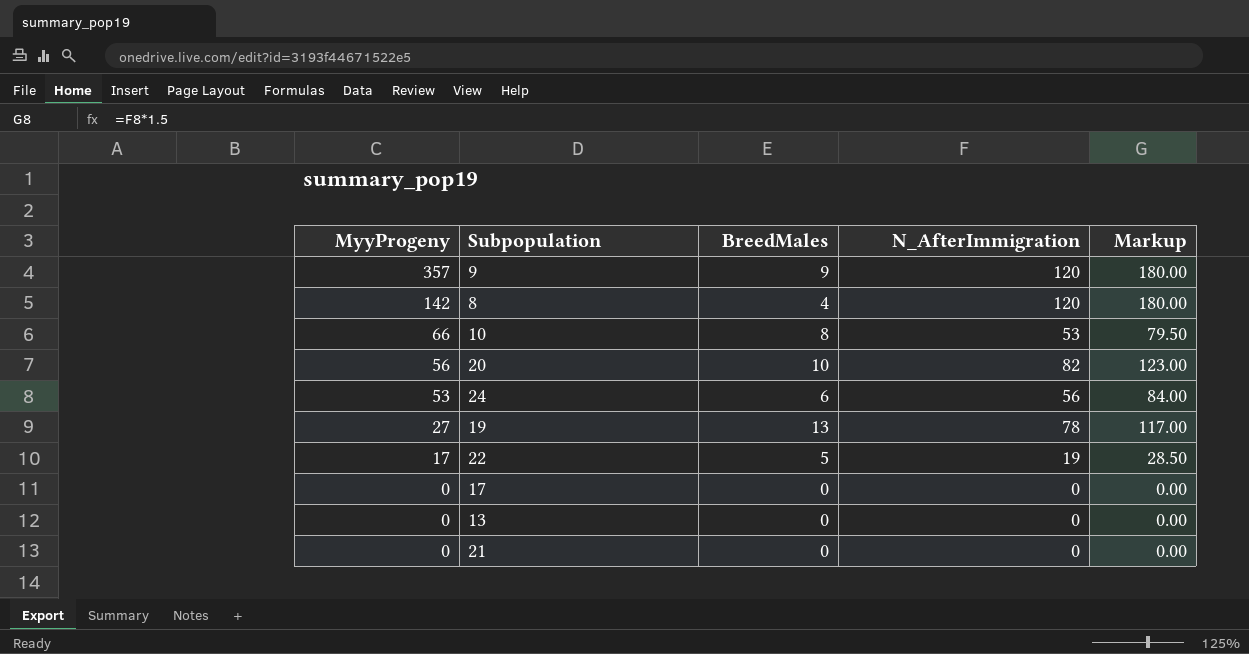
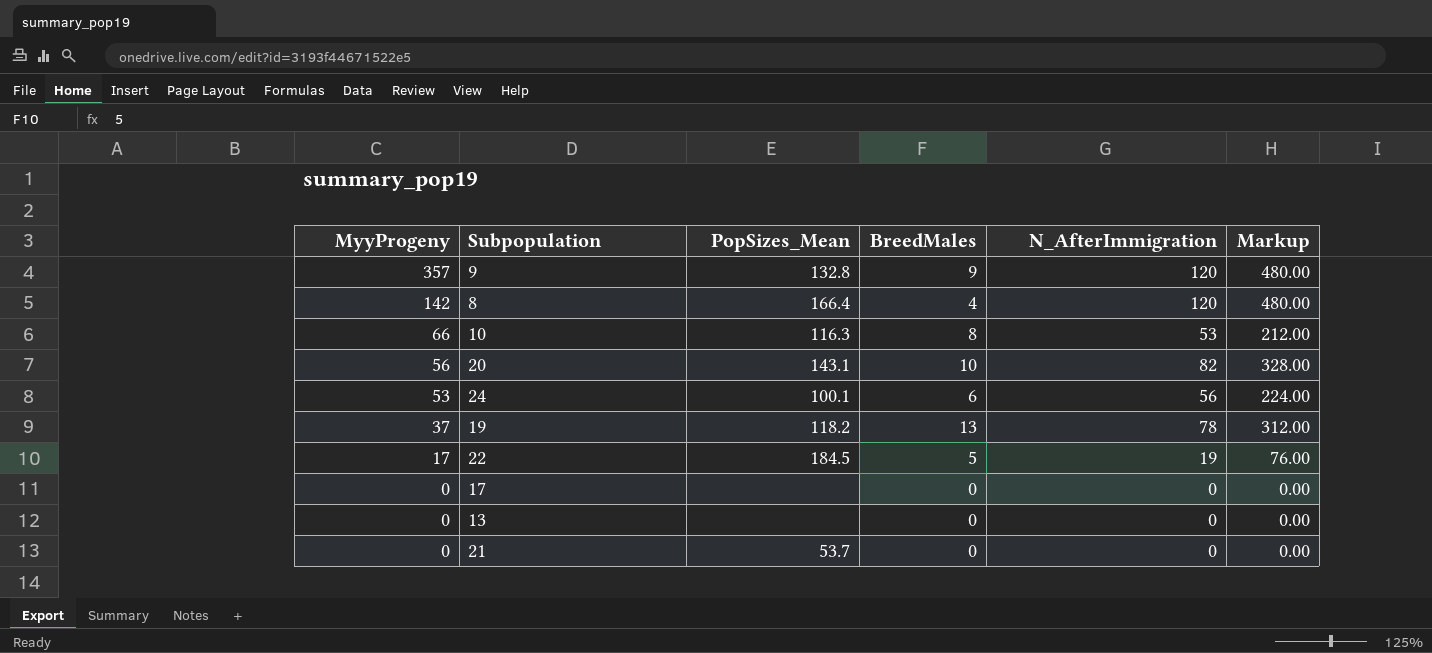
column PopSizes_Mean | position: none -> 3
column Markup | formula: [N_AfterImmigration] * 1.5 -> [N_AfterImmigration] * 4
19 | MyyProgeny: 27 -> 37

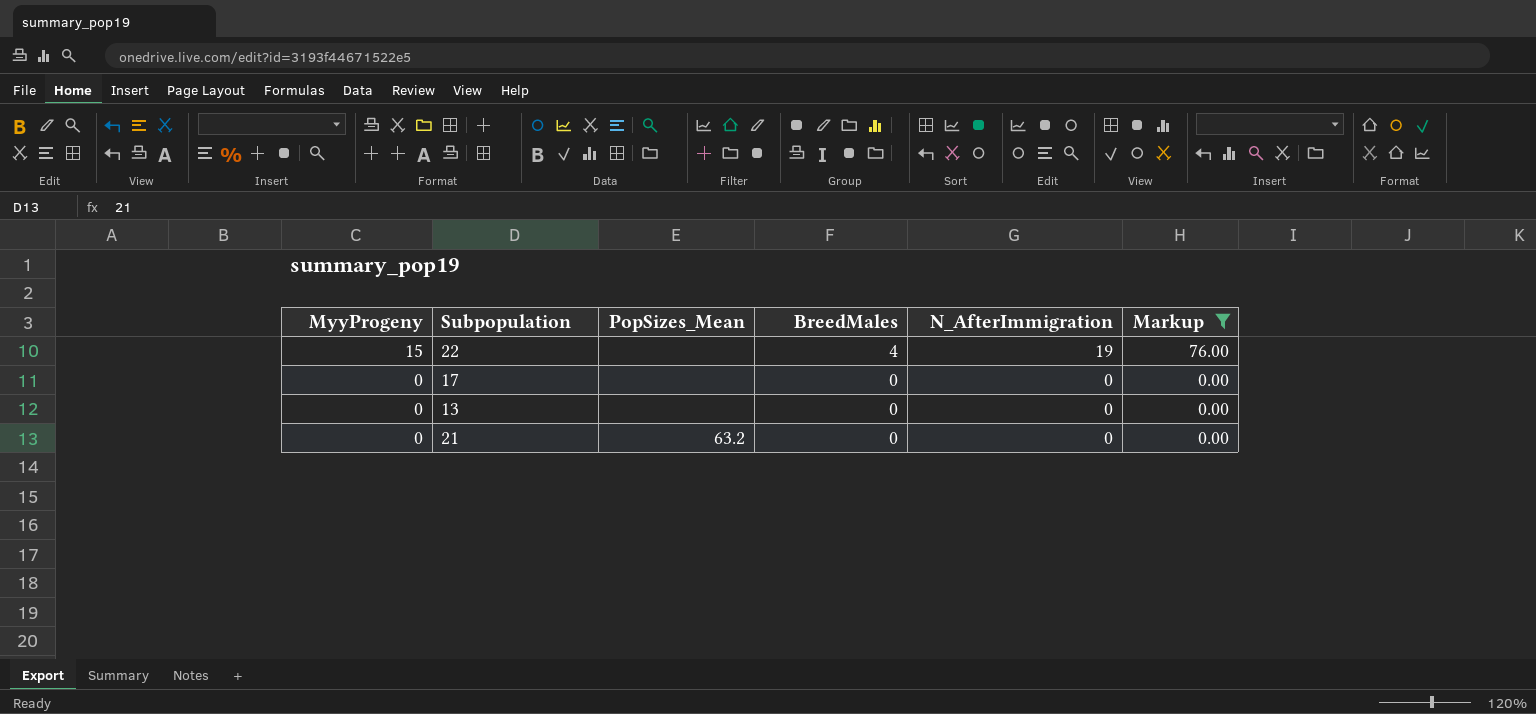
filter: none -> Markup <= 76.00
22 | MyyProgeny: 17 -> 15
22 | PopSizes_Mean: 184.5 -> none
22 | BreedMales: 5 -> 4
21 | PopSizes_Mean: 53.7 -> 63.2

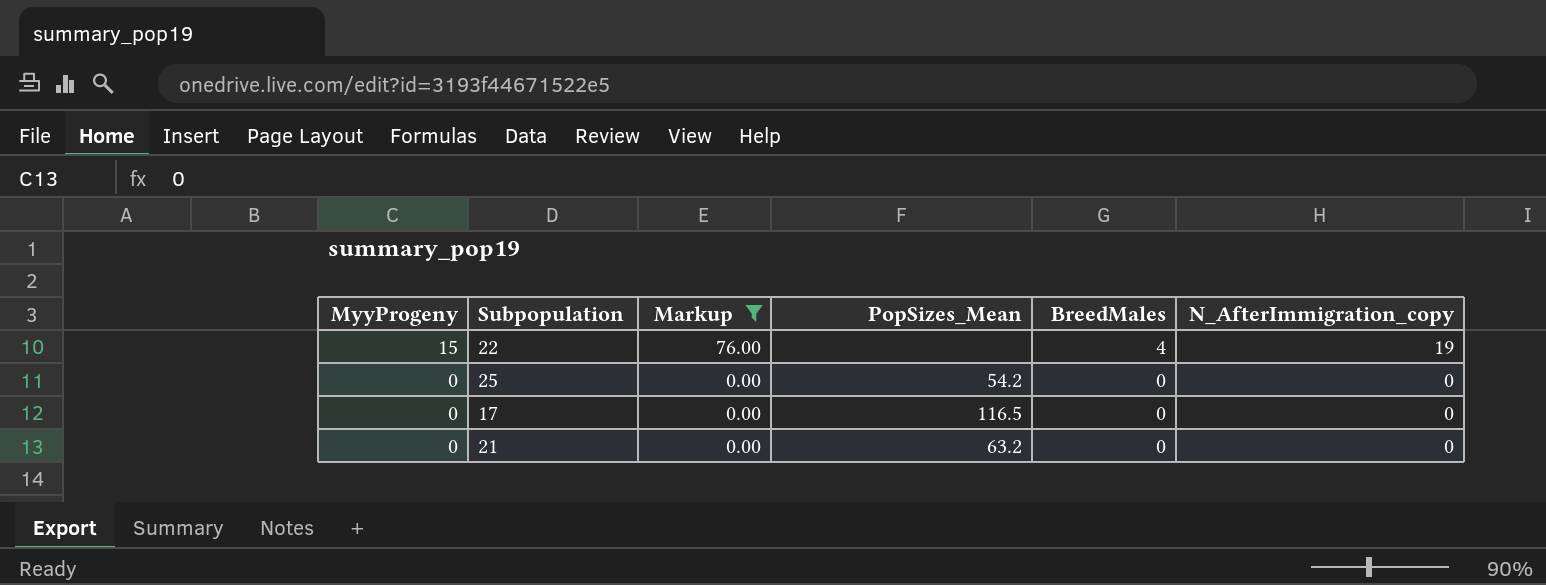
column Markup | position: 6 -> 3
column name: N_AfterImmigration -> N_AfterImmigration_copy
row 13: 0 | none | 0 | 0 | 0.00 -> none
row 25: none -> 0 | 0.00 | 54.2 | 0 | 0
17 | PopSizes_Mean: none -> 116.5

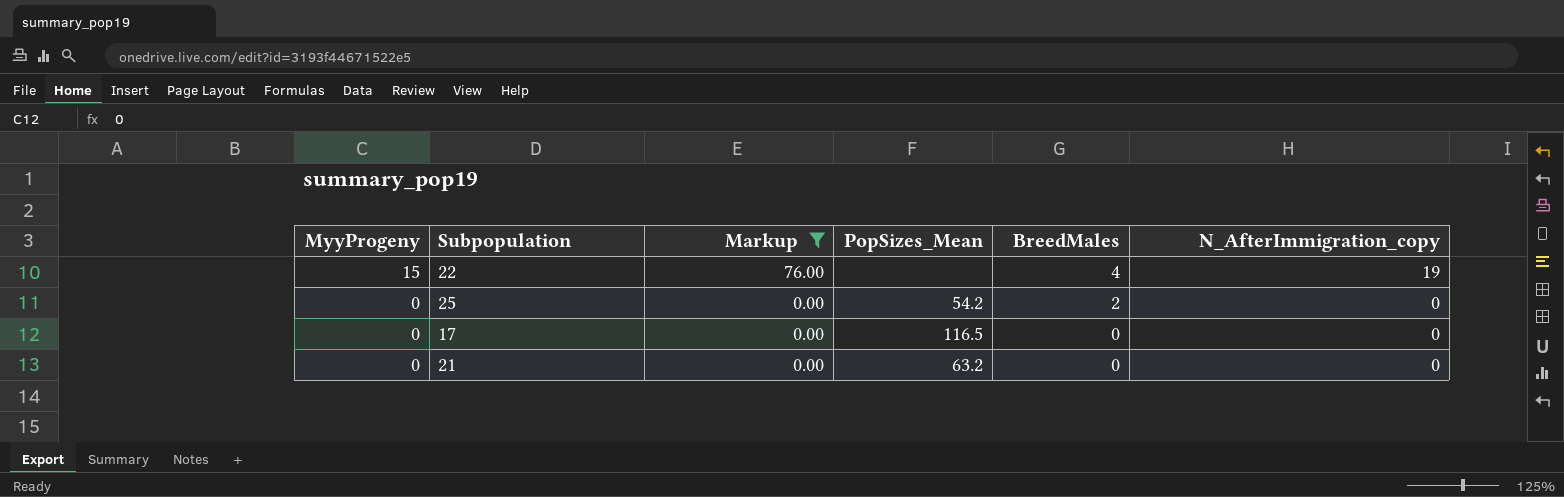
25 | BreedMales: 0 -> 2

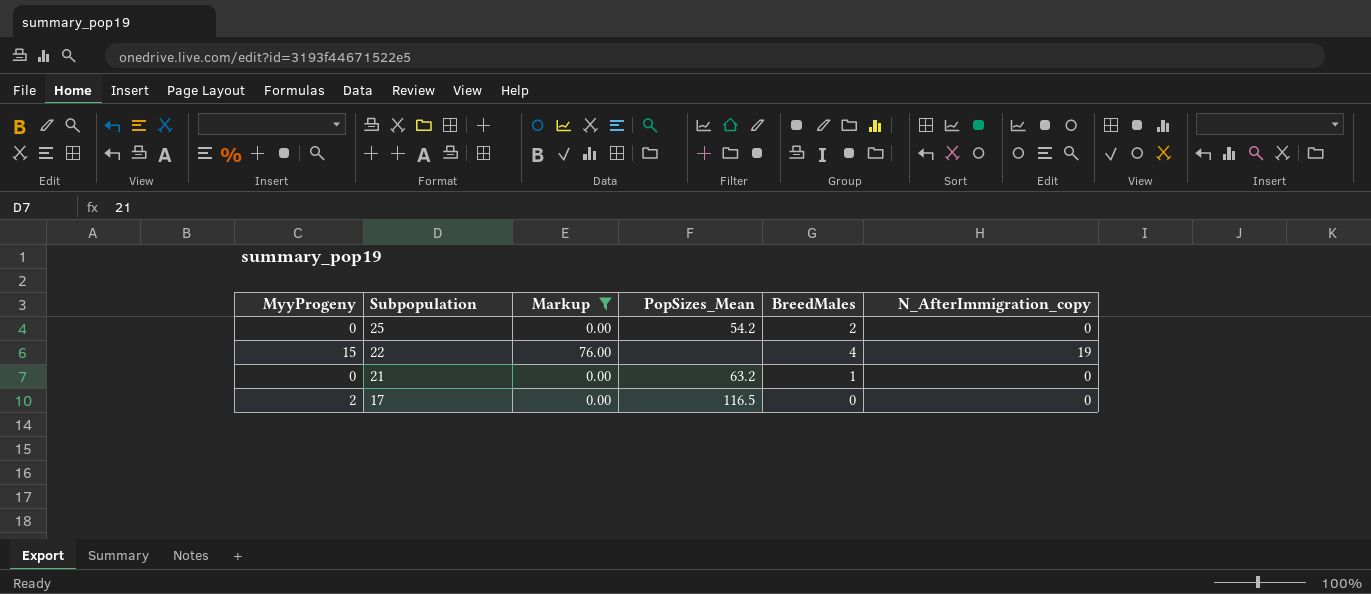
row order: MyyProgeny descending -> Subpopulation descending
21 | BreedMales: 0 -> 1
17 | MyyProgeny: 0 -> 2

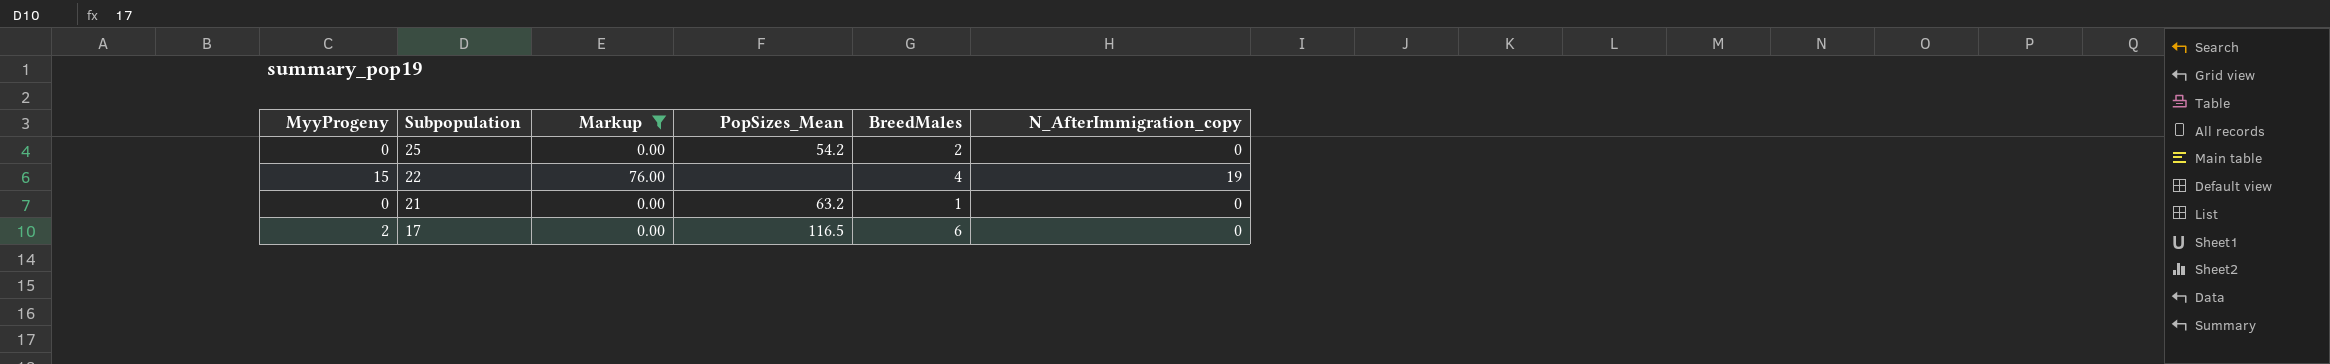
17 | BreedMales: 0 -> 6

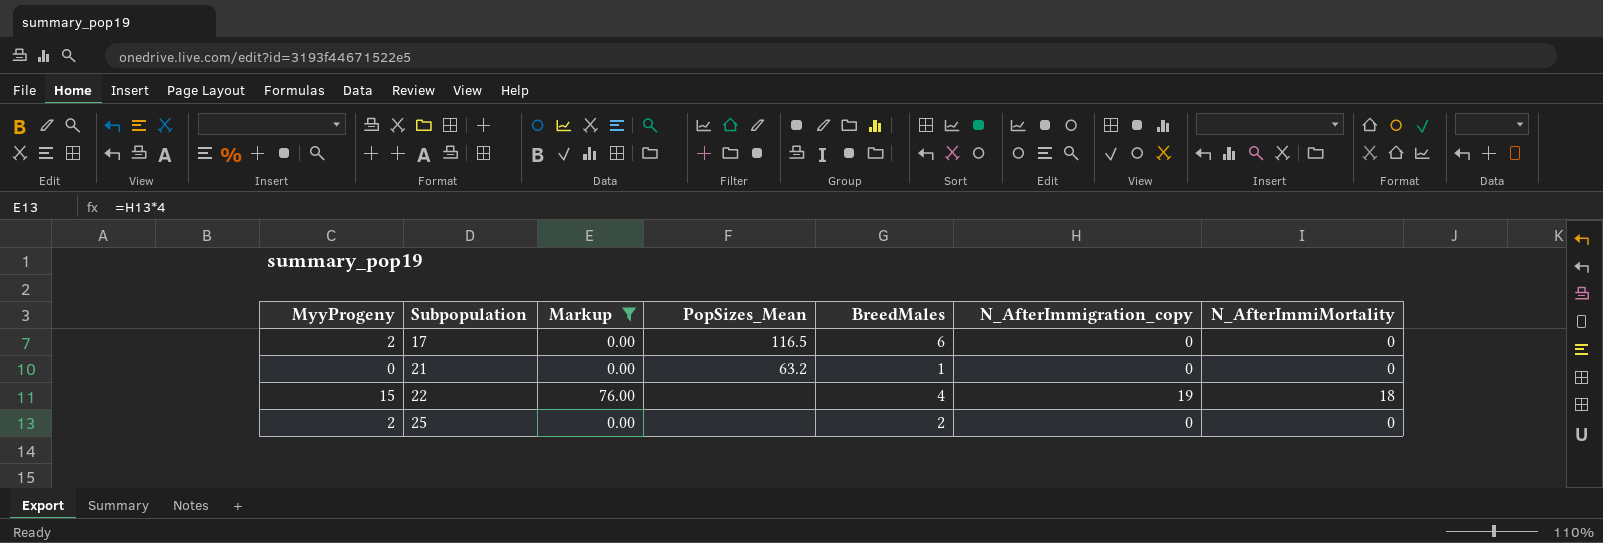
row order: Subpopulation descending -> Subpopulation ascending
column N_AfterImmiMortality | position: none -> 7
25 | MyyProgeny: 0 -> 2
25 | PopSizes_Mean: 54.2 -> none

